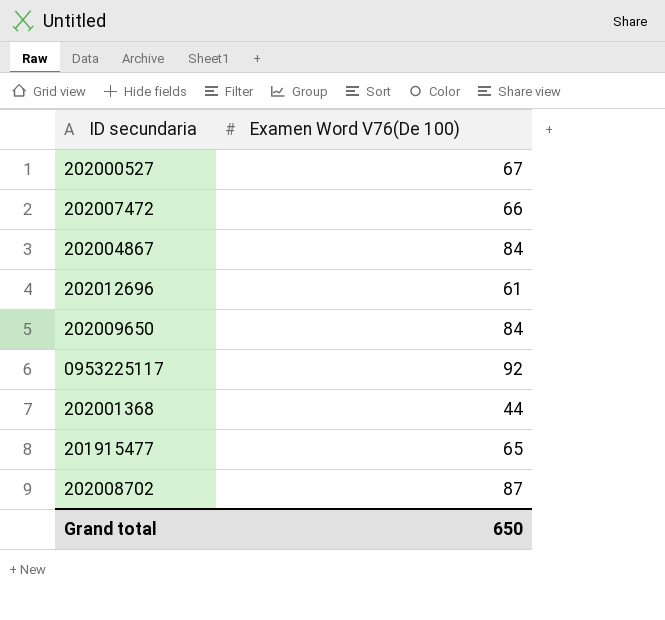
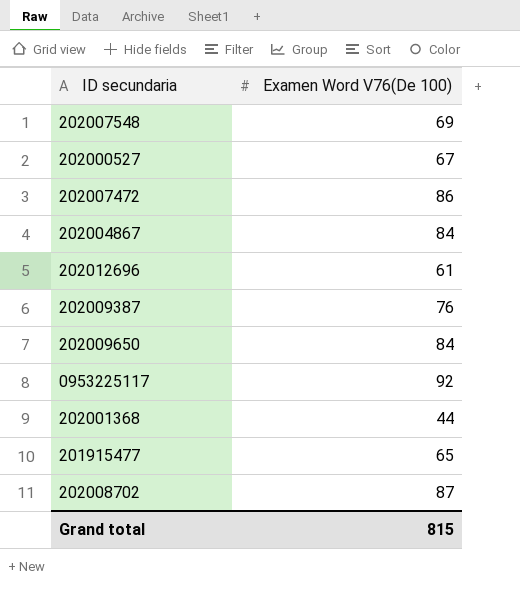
row 202007548: none -> 69
202007472 | Examen Word V76(De 100): 66 -> 86
row 202009387: none -> 76
Grand total | Examen Word V76(De 100): 650 -> 815

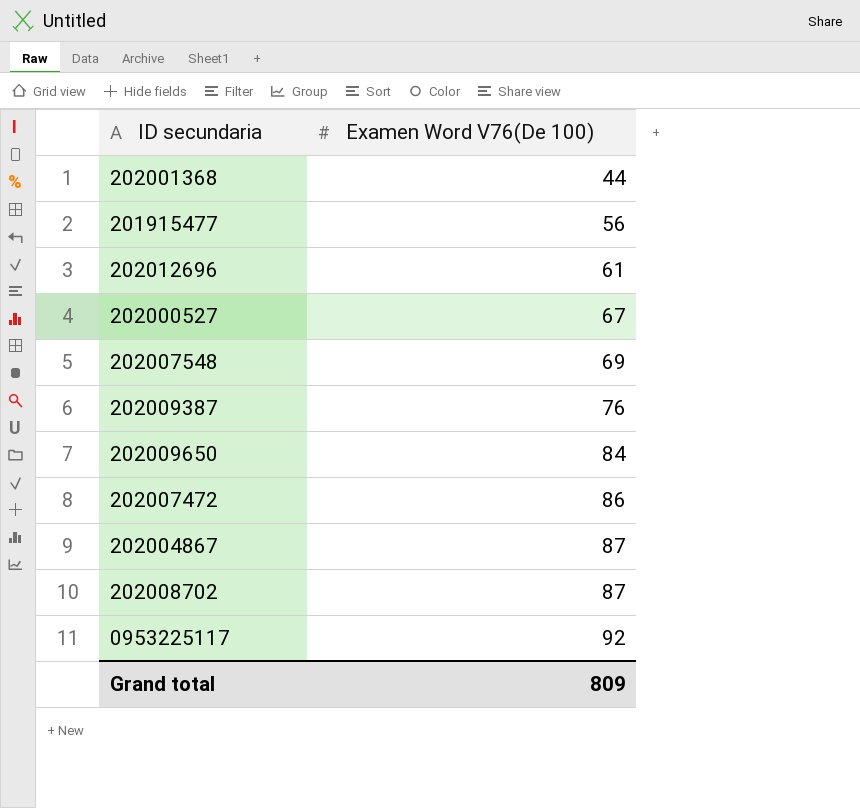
row order: none -> Examen Word V76(De 100) ascending
201915477 | Examen Word V76(De 100): 65 -> 56
202004867 | Examen Word V76(De 100): 84 -> 87
Grand total | Examen Word V76(De 100): 815 -> 809

